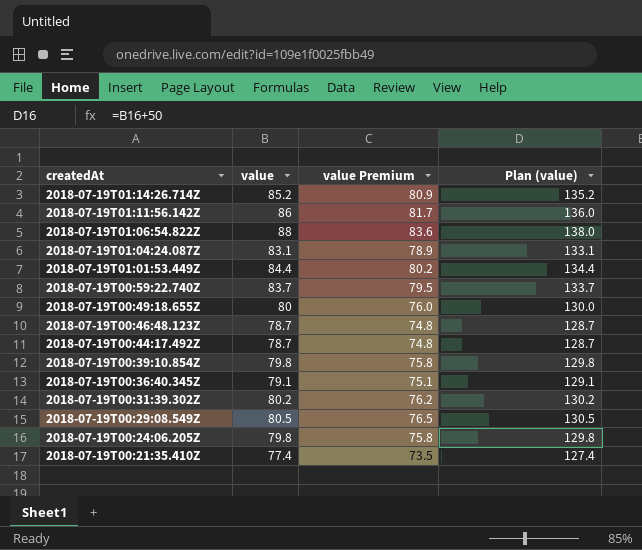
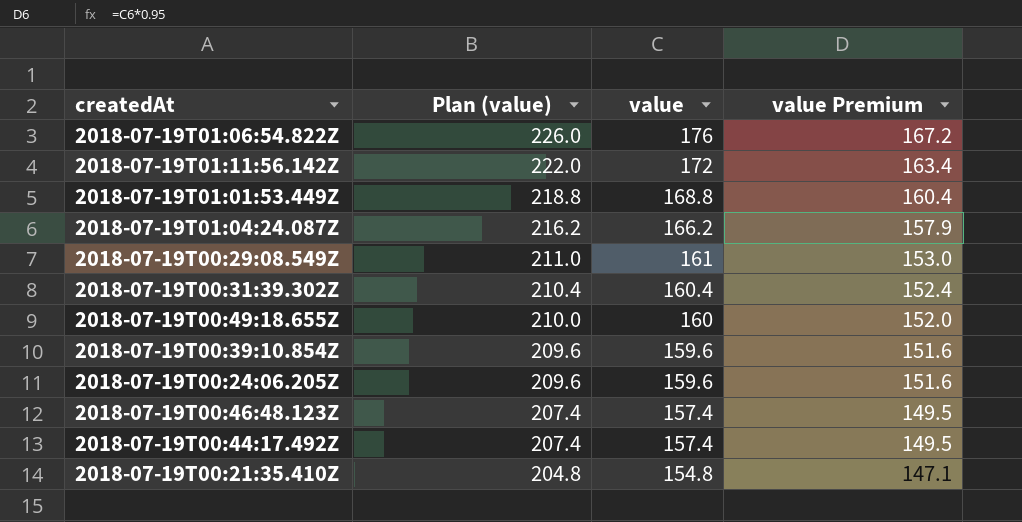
row order: createdAt descending -> Plan (value) descending
column Plan (value) | position: 4 -> 2
row 2018-07-19T01:14:26.714Z: 85.2 | 80.9 | 135.2 -> none
row 2018-07-19T00:59:22.740Z: 83.7 | 79.5 | 133.7 -> none
row 2018-07-19T00:36:40.345Z: 79.1 | 75.1 | 129.1 -> none
2018-07-19T01:06:54.822Z | Plan (value): 138.0 -> 226.0
2018-07-19T01:06:54.822Z | value: 88 -> 176
2018-07-19T01:06:54.822Z | value Premium: 83.6 -> 167.2
2018-07-19T01:11:56.142Z | Plan (value): 136.0 -> 222.0
2018-07-19T01:11:56.142Z | value: 86 -> 172
2018-07-19T01:11:56.142Z | value Premium: 81.7 -> 163.4
2018-07-19T01:01:53.449Z | Plan (value): 134.4 -> 218.8
2018-07-19T01:01:53.449Z | value: 84.4 -> 168.8
2018-07-19T01:01:53.449Z | value Premium: 80.2 -> 160.4
2018-07-19T01:04:24.087Z | Plan (value): 133.1 -> 216.2
2018-07-19T01:04:24.087Z | value: 83.1 -> 166.2
2018-07-19T01:04:24.087Z | value Premium: 78.9 -> 157.9
2018-07-19T00:29:08.549Z | Plan (value): 130.5 -> 211.0
2018-07-19T00:29:08.549Z | value: 80.5 -> 161
2018-07-19T00:29:08.549Z | value Premium: 76.5 -> 153.0
2018-07-19T00:31:39.302Z | Plan (value): 130.2 -> 210.4
2018-07-19T00:31:39.302Z | value: 80.2 -> 160.4
2018-07-19T00:31:39.302Z | value Premium: 76.2 -> 152.4
2018-07-19T00:49:18.655Z | Plan (value): 130.0 -> 210.0
2018-07-19T00:49:18.655Z | value: 80 -> 160
2018-07-19T00:49:18.655Z | value Premium: 76.0 -> 152.0
2018-07-19T00:39:10.854Z | Plan (value): 129.8 -> 209.6
2018-07-19T00:39:10.854Z | value: 79.8 -> 159.6
2018-07-19T00:39:10.854Z | value Premium: 75.8 -> 151.6
2018-07-19T00:24:06.205Z | Plan (value): 129.8 -> 209.6
2018-07-19T00:24:06.205Z | value: 79.8 -> 159.6
2018-07-19T00:24:06.205Z | value Premium: 75.8 -> 151.6
2018-07-19T00:46:48.123Z | Plan (value): 128.7 -> 207.4
2018-07-19T00:46:48.123Z | value: 78.7 -> 157.4
2018-07-19T00:46:48.123Z | value Premium: 74.8 -> 149.5
2018-07-19T00:44:17.492Z | Plan (value): 128.7 -> 207.4
2018-07-19T00:44:17.492Z | value: 78.7 -> 157.4
2018-07-19T00:44:17.492Z | value Premium: 74.8 -> 149.5
2018-07-19T00:21:35.410Z | Plan (value): 127.4 -> 204.8
2018-07-19T00:21:35.410Z | value: 77.4 -> 154.8
2018-07-19T00:21:35.410Z | value Premium: 73.5 -> 147.1

